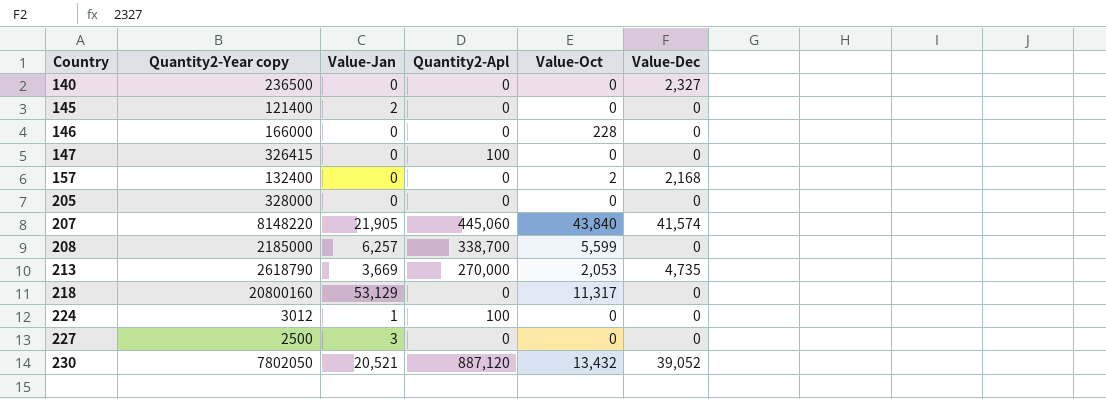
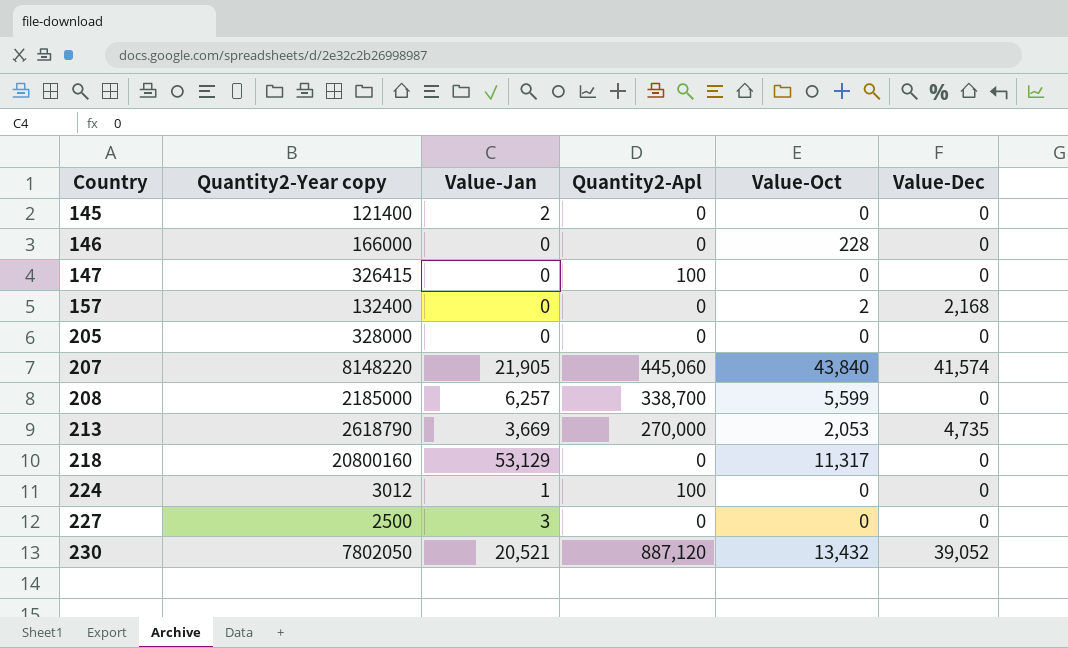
row 140: 236500 | 0 | 0 | 0 | 2,327 -> none

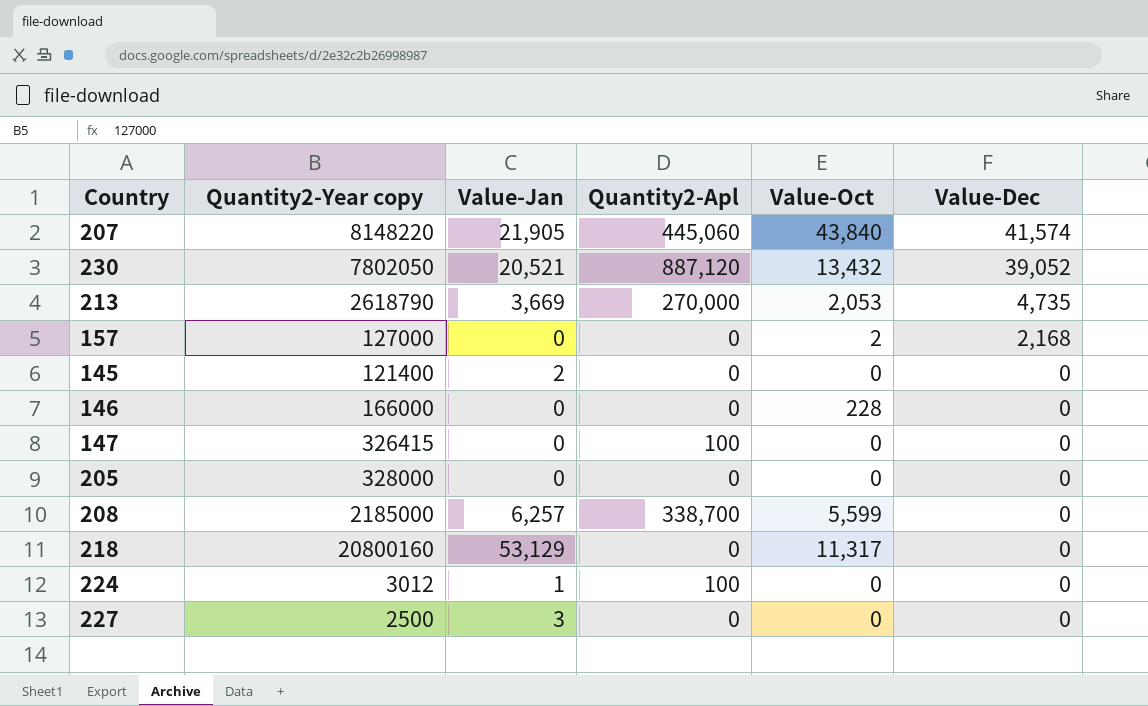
row order: Country ascending -> Value-Dec descending
157 | Quantity2-Year copy: 132400 -> 127000

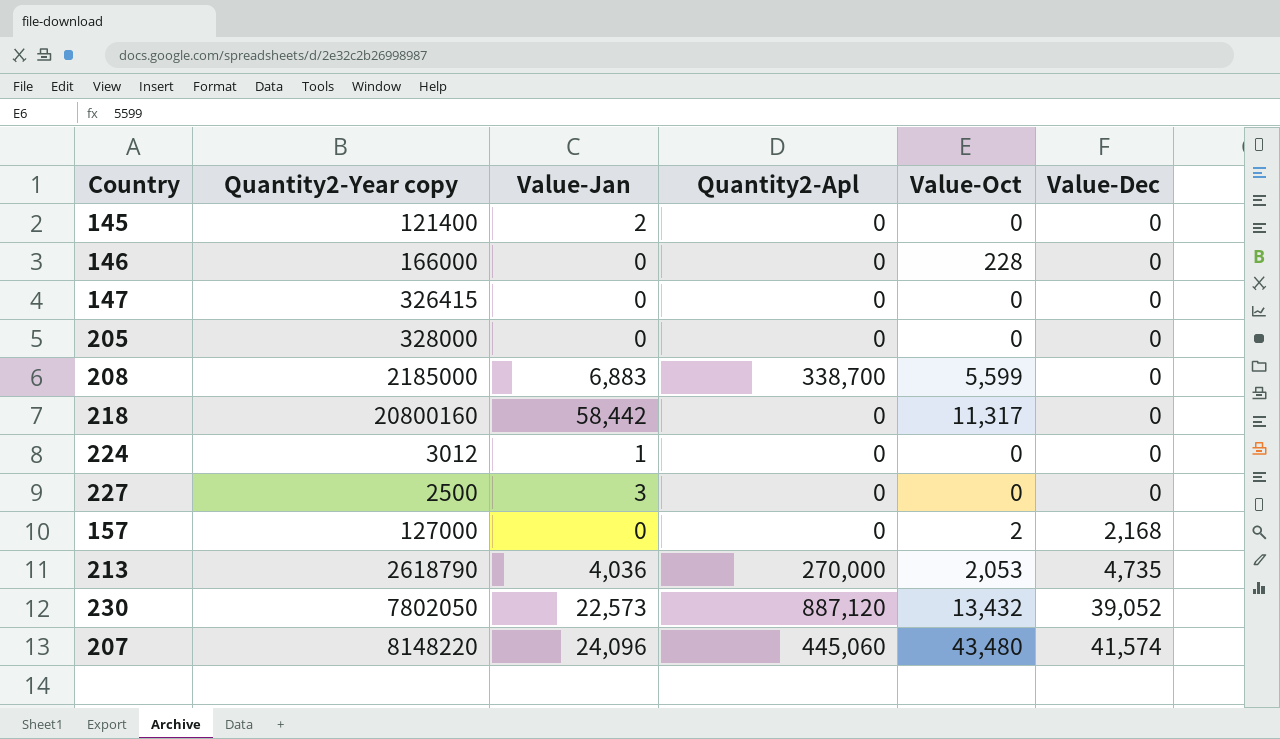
row order: Value-Dec descending -> Value-Dec ascending
147 | Quantity2-Apl: 100 -> 0
208 | Value-Jan: 6,257 -> 6,883
218 | Value-Jan: 53,129 -> 58,442
224 | Quantity2-Apl: 100 -> 0
213 | Value-Jan: 3,669 -> 4,036
230 | Value-Jan: 20,521 -> 22,573
207 | Value-Jan: 21,905 -> 24,096
207 | Value-Oct: 43,840 -> 43,480

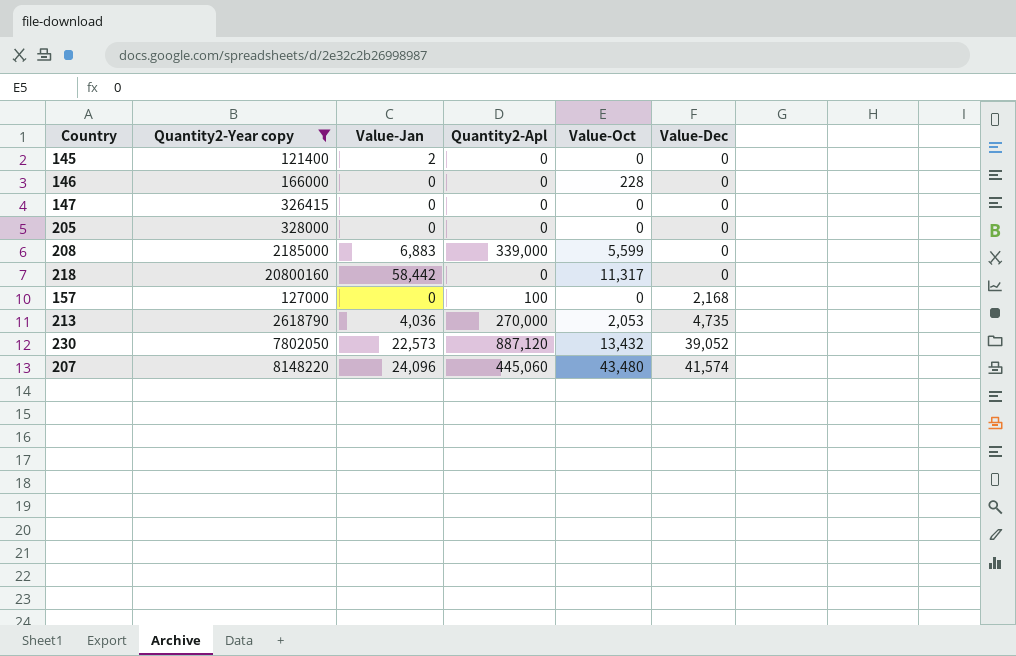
filter: none -> Quantity2-Year copy >= 121400
208 | Quantity2-Apl: 338,700 -> 339,000
157 | Quantity2-Apl: 0 -> 100
157 | Value-Oct: 2 -> 0

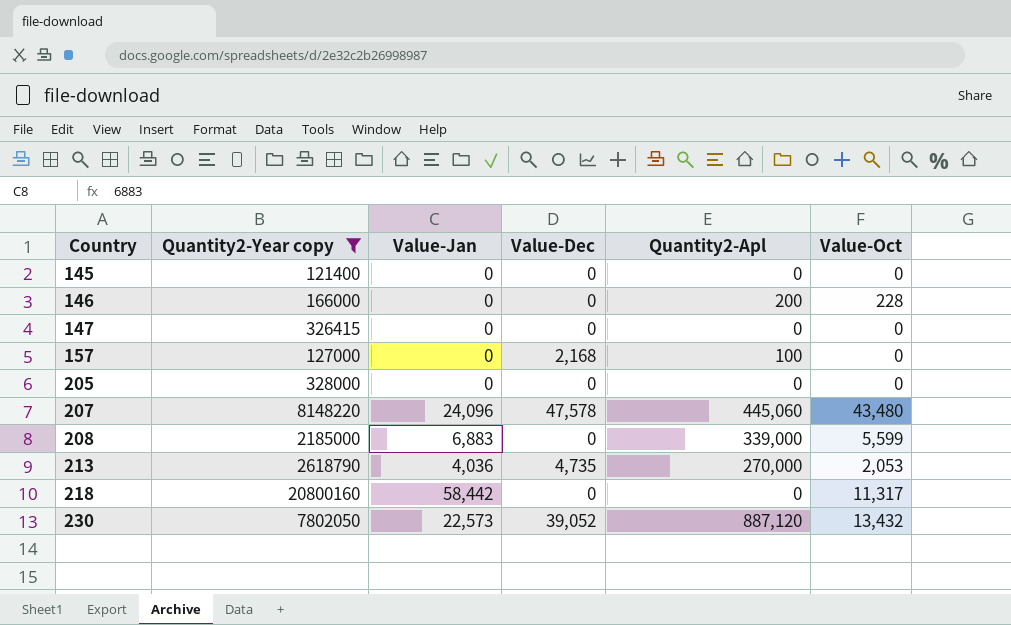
row order: Value-Dec ascending -> Country ascending
column Value-Dec | position: 6 -> 4
145 | Value-Jan: 2 -> 0
146 | Quantity2-Apl: 0 -> 200
207 | Value-Dec: 41,574 -> 47,578

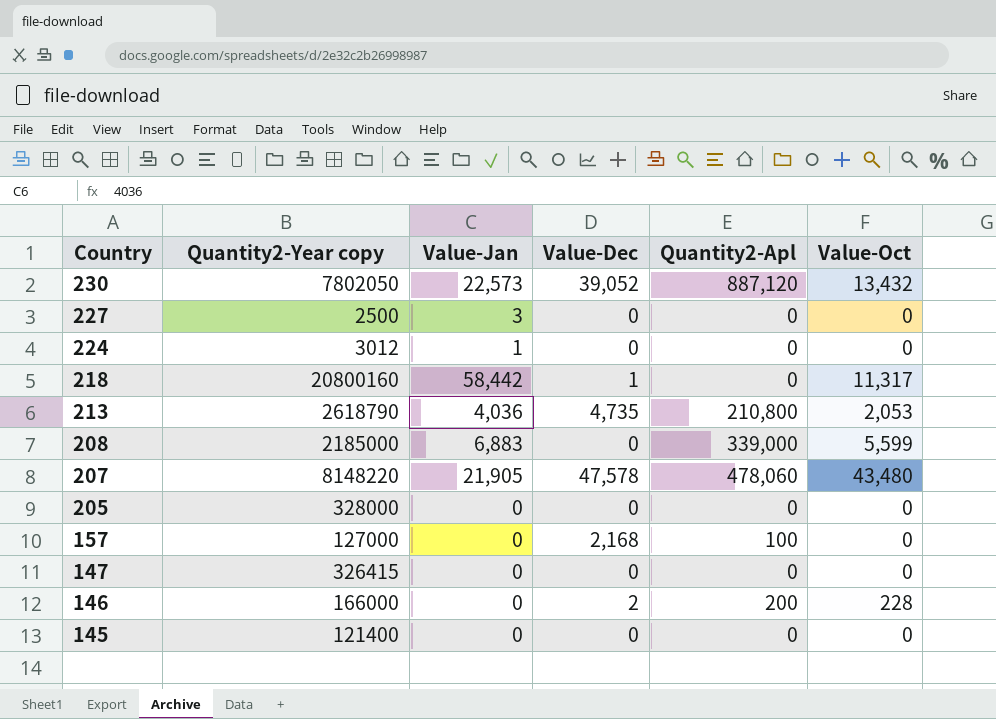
filter: Quantity2-Year copy >= 121400 -> none
row order: Country ascending -> Country descending
218 | Value-Dec: 0 -> 1
213 | Quantity2-Apl: 270,000 -> 210,800
207 | Value-Jan: 24,096 -> 21,905
207 | Quantity2-Apl: 445,060 -> 478,060
146 | Value-Dec: 0 -> 2

